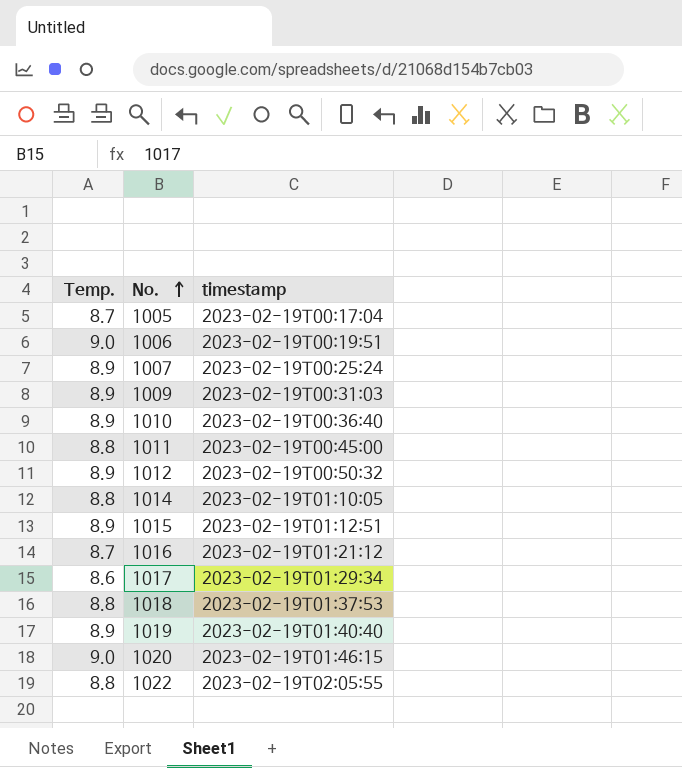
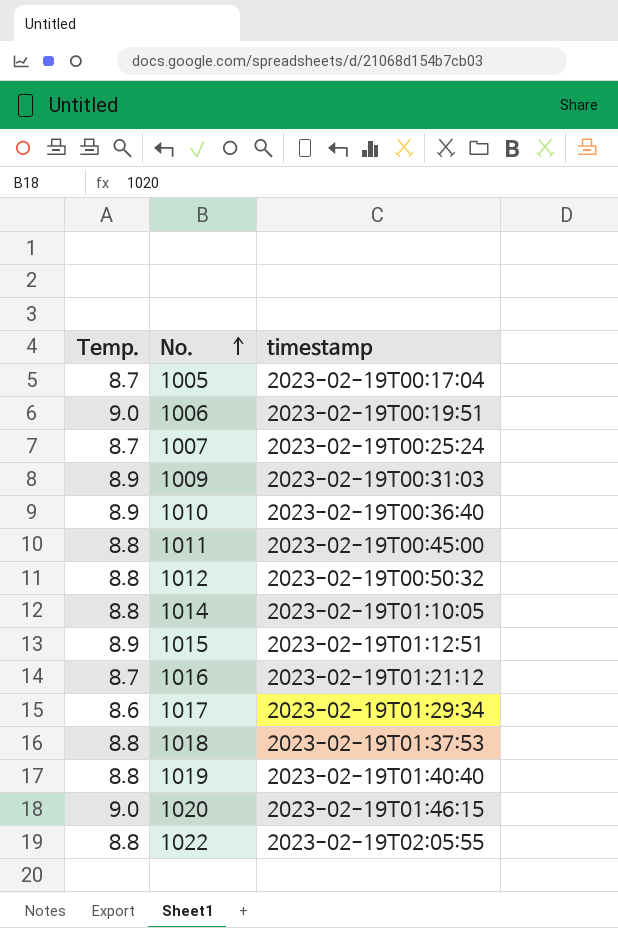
1007 | Temp.: 8.9 -> 8.7
1012 | Temp.: 8.9 -> 8.8
1019 | Temp.: 8.9 -> 8.8

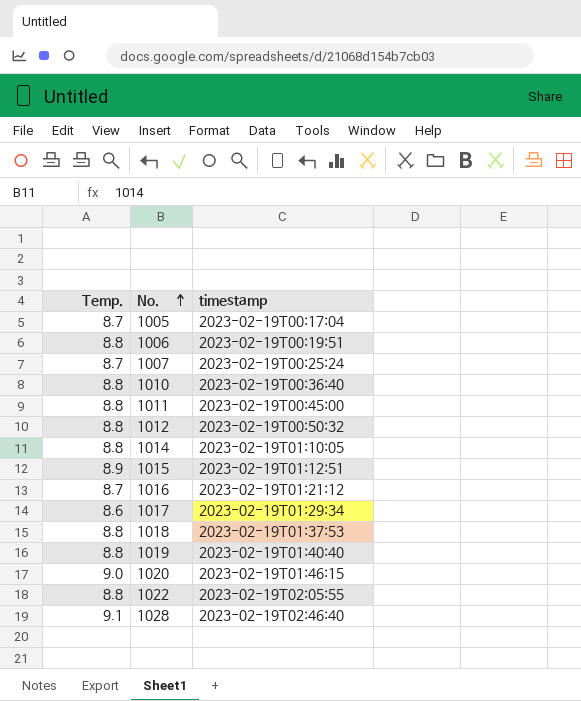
row 1009: 8.9 | 2023-02-19T00:31:03 -> none
1006 | Temp.: 9.0 -> 8.8
1010 | Temp.: 8.9 -> 8.8
row 1028: none -> 9.1 | 2023-02-19T02:46:40

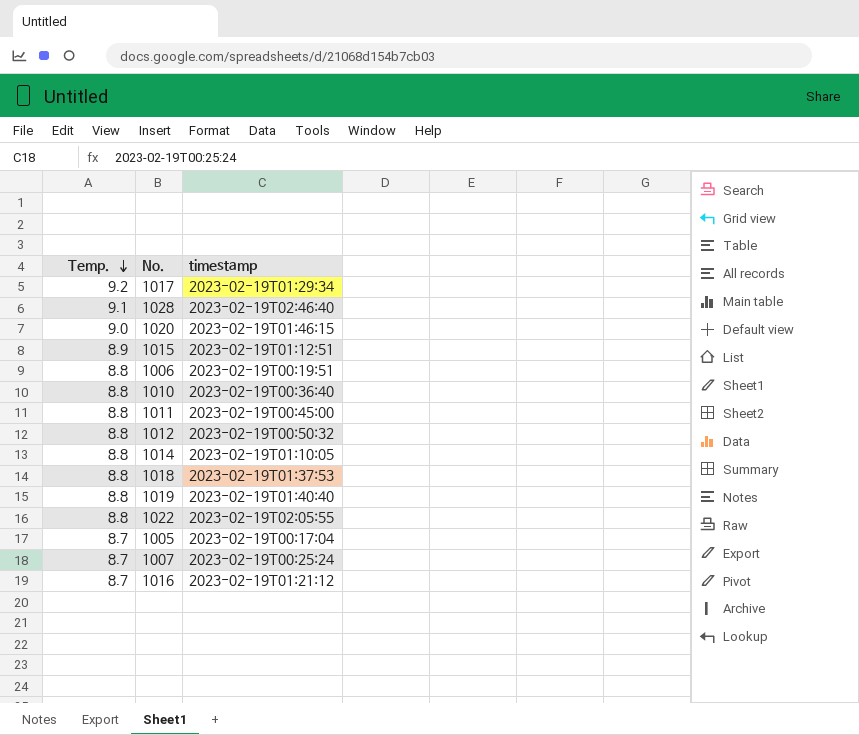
row order: No. ascending -> Temp. descending
1017 | Temp.: 8.6 -> 9.2

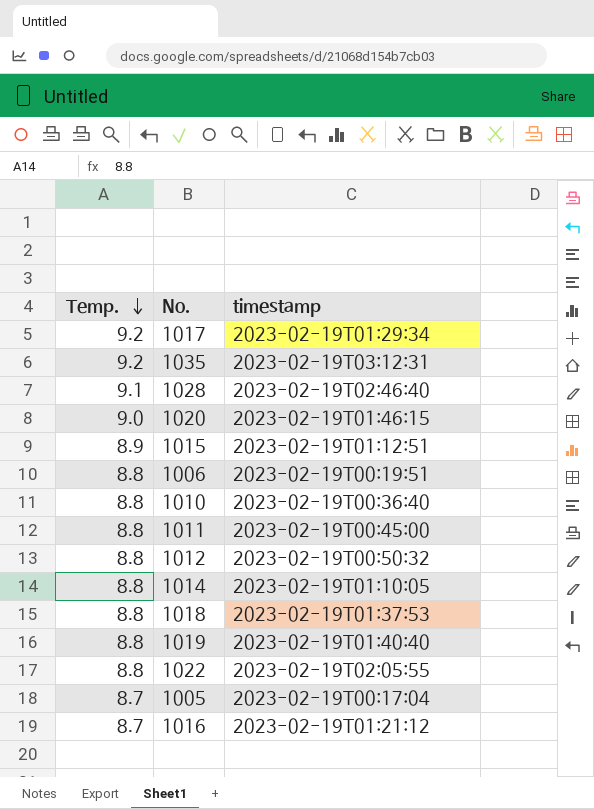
row 1007: 8.7 | 2023-02-19T00:25:24 -> none
row 1035: none -> 9.2 | 2023-02-19T03:12:31

